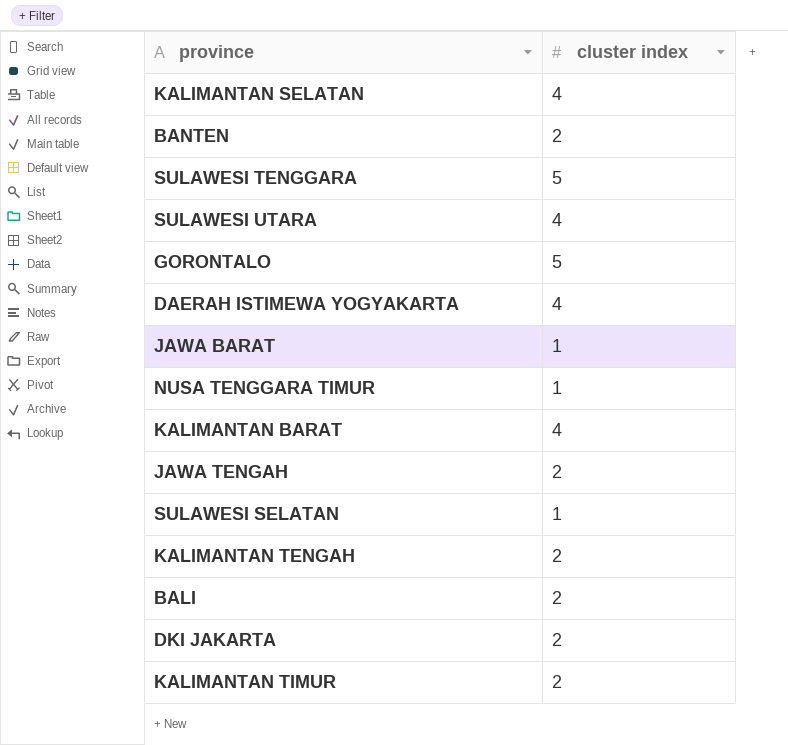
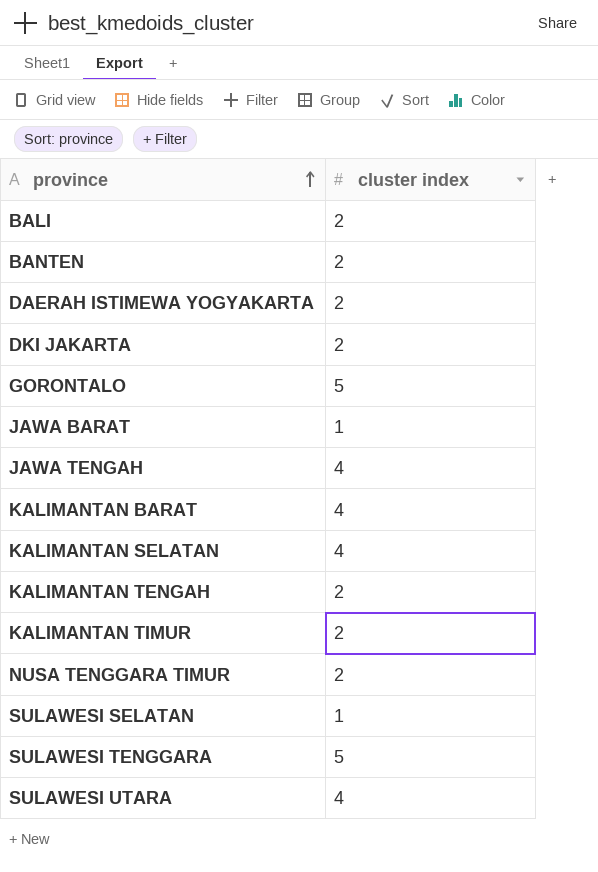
row order: none -> province ascending
DAERAH ISTIMEWA YOGYAKARTA | cluster index: 4 -> 2
JAWA TENGAH | cluster index: 2 -> 4
NUSA TENGGARA TIMUR | cluster index: 1 -> 2

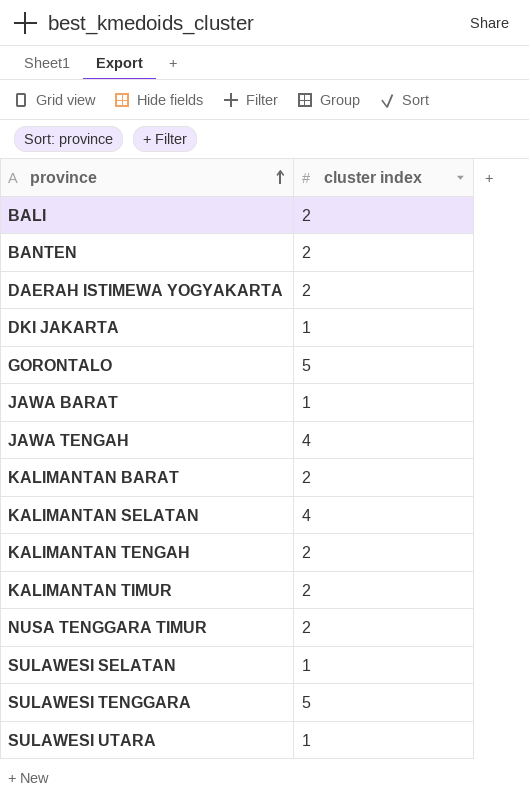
DKI JAKARTA | cluster index: 2 -> 1
KALIMANTAN BARAT | cluster index: 4 -> 2
SULAWESI UTARA | cluster index: 4 -> 1

